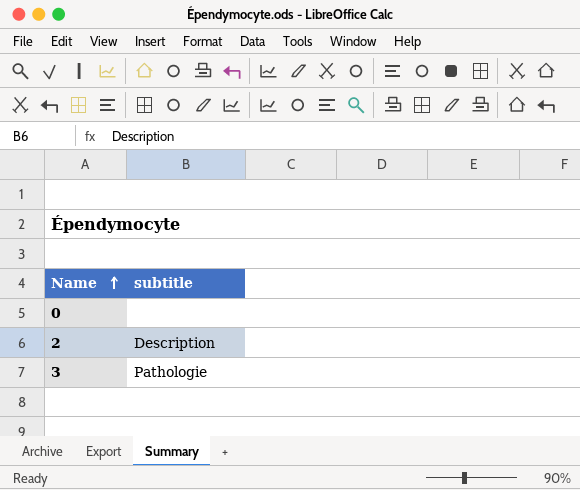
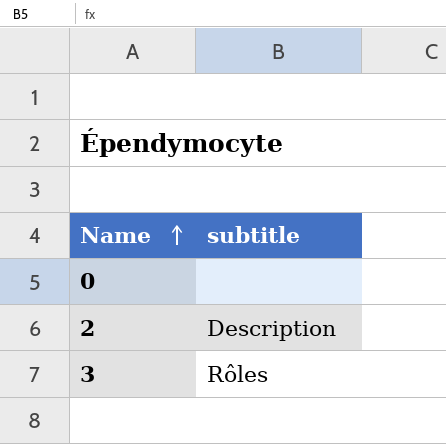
3 | subtitle: Pathologie -> Rôles

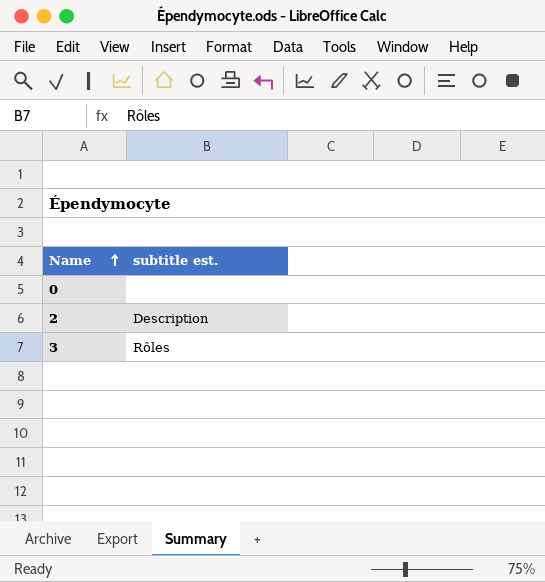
column name: subtitle -> subtitle est.

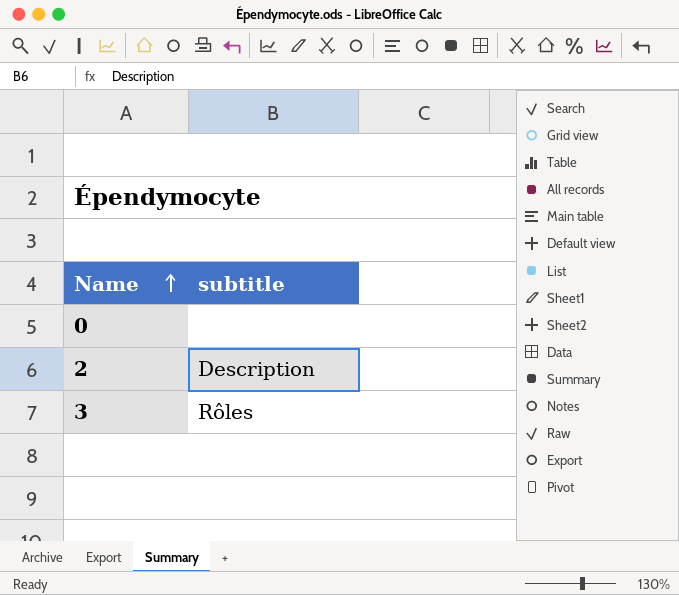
column name: subtitle est. -> subtitle

